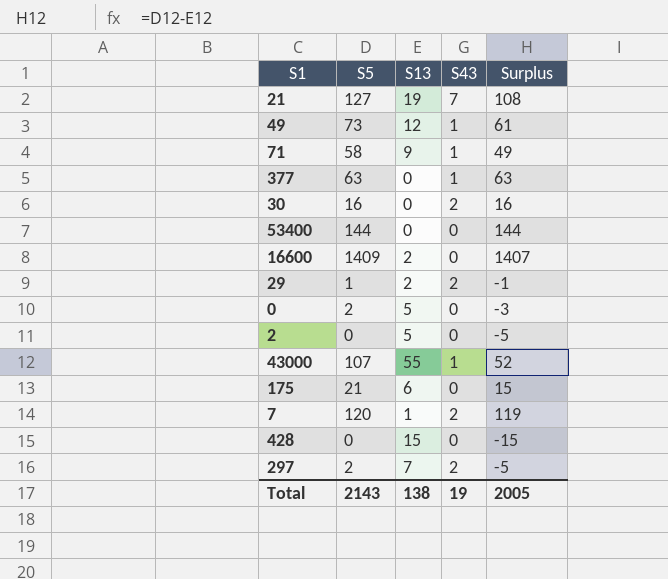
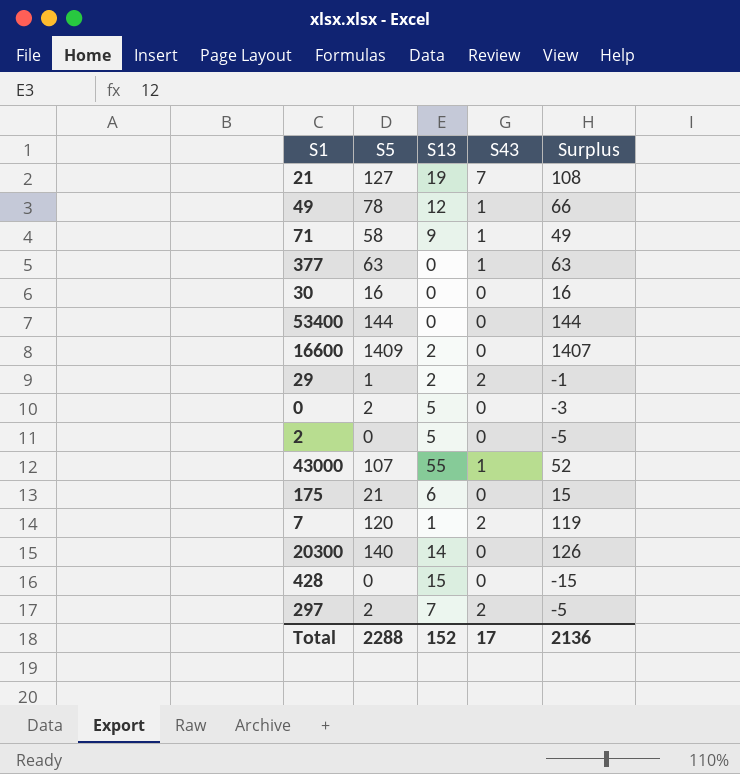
49 | S5: 73 -> 78
49 | Surplus: 61 -> 66
30 | S43: 2 -> 0
row 20300: none -> 140 | 14 | 0 | 126
Total | S5: 2143 -> 2288
Total | S13: 138 -> 152
Total | S43: 19 -> 17
Total | Surplus: 2005 -> 2136

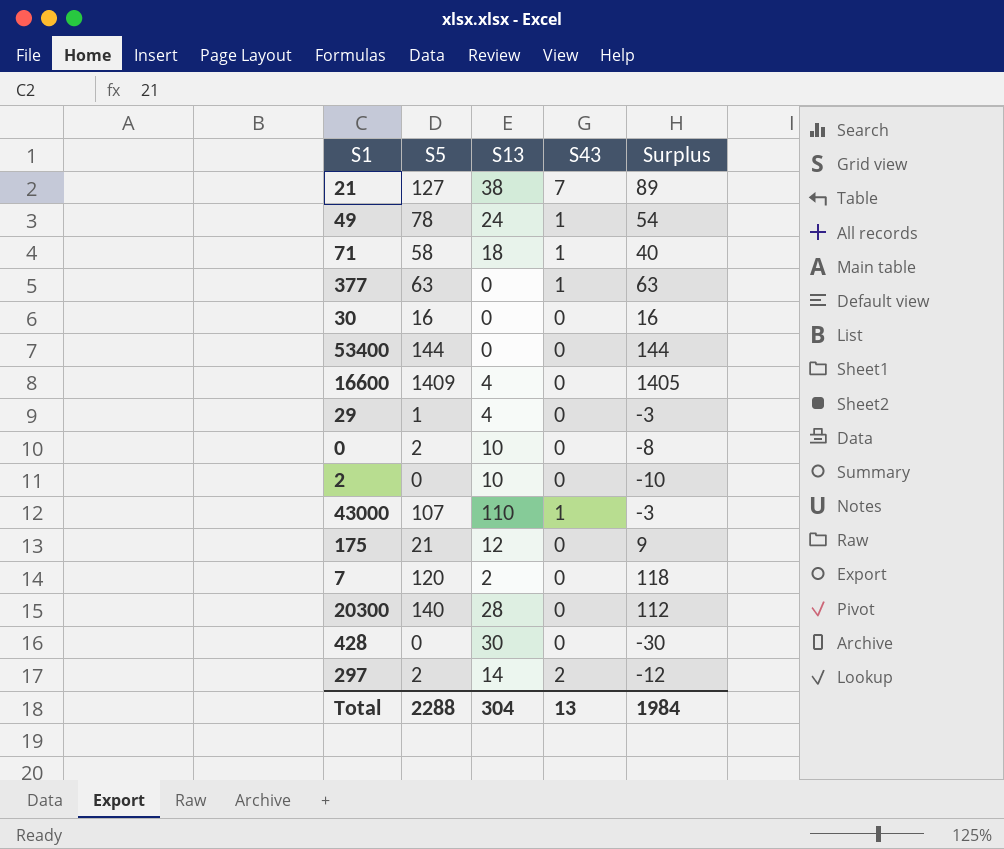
21 | S13: 19 -> 38
21 | Surplus: 108 -> 89
49 | S13: 12 -> 24
49 | Surplus: 66 -> 54
71 | S13: 9 -> 18
71 | Surplus: 49 -> 40
16600 | S13: 2 -> 4
16600 | Surplus: 1407 -> 1405
29 | S13: 2 -> 4
29 | S43: 2 -> 0
29 | Surplus: -1 -> -3
0 | S13: 5 -> 10
0 | Surplus: -3 -> -8
2 | S13: 5 -> 10
2 | Surplus: -5 -> -10
43000 | S13: 55 -> 110
43000 | Surplus: 52 -> -3
175 | S13: 6 -> 12
175 | Surplus: 15 -> 9
7 | S13: 1 -> 2
7 | S43: 2 -> 0
7 | Surplus: 119 -> 118
20300 | S13: 14 -> 28
20300 | Surplus: 126 -> 112
428 | S13: 15 -> 30
428 | Surplus: -15 -> -30
297 | S13: 7 -> 14
297 | Surplus: -5 -> -12
Total | S13: 152 -> 304
Total | S43: 17 -> 13
Total | Surplus: 2136 -> 1984

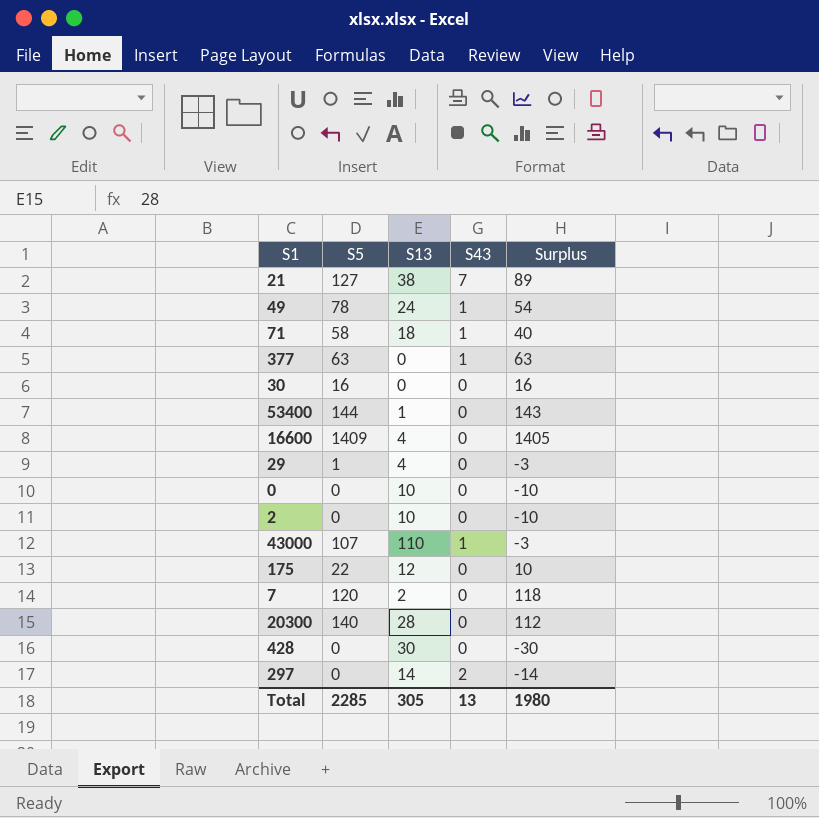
53400 | S13: 0 -> 1
53400 | Surplus: 144 -> 143
0 | S5: 2 -> 0
0 | Surplus: -8 -> -10
175 | S5: 21 -> 22
175 | Surplus: 9 -> 10
297 | S5: 2 -> 0
297 | Surplus: -12 -> -14
Total | S5: 2288 -> 2285
Total | S13: 304 -> 305
Total | Surplus: 1984 -> 1980

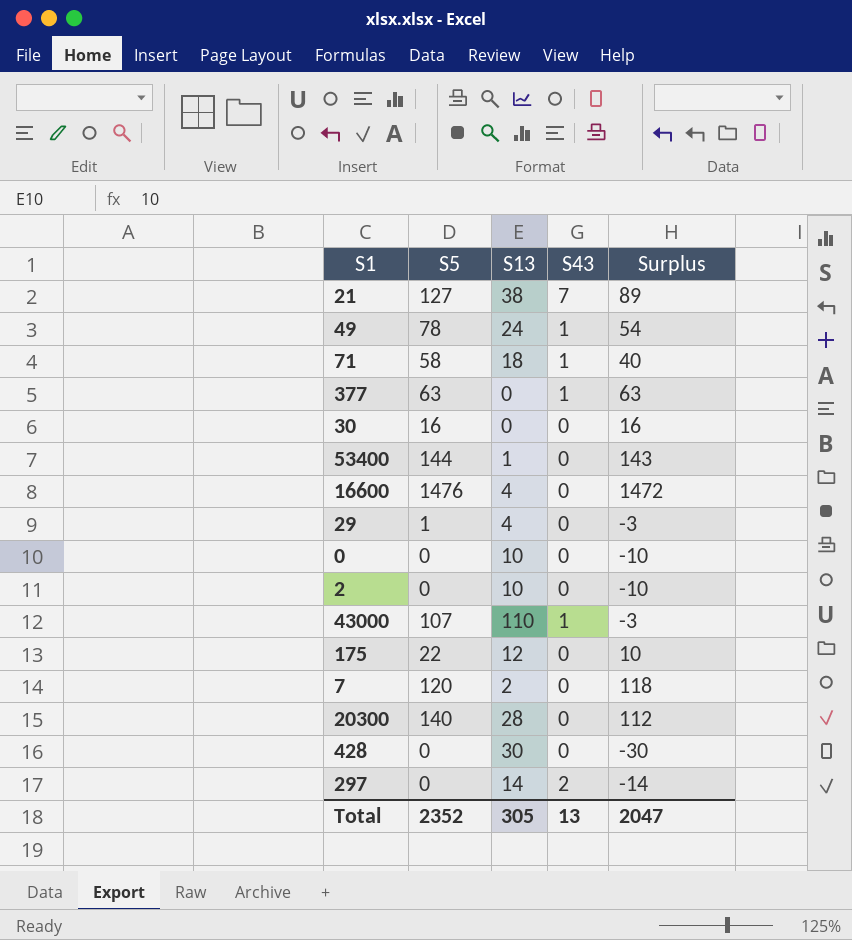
16600 | S5: 1409 -> 1476
16600 | Surplus: 1405 -> 1472
Total | S5: 2285 -> 2352
Total | Surplus: 1980 -> 2047

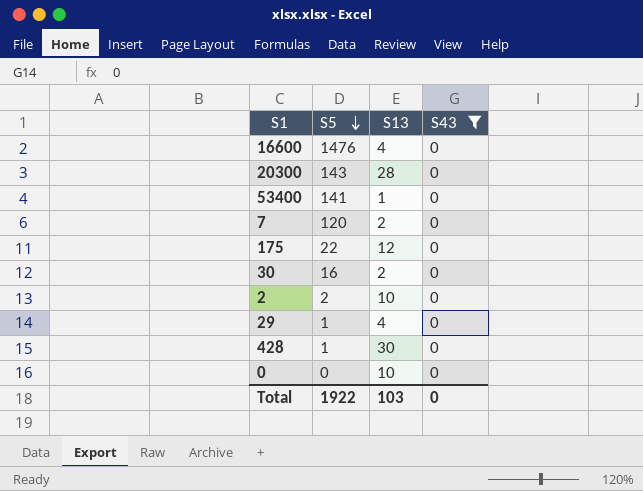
filter: none -> S43 = 0
row order: none -> S5 descending
column Surplus | formula: [S5] - [S13] -> none
20300 | S5: 140 -> 143
53400 | S5: 144 -> 141
30 | S13: 0 -> 2
2 | S5: 0 -> 2
428 | S5: 0 -> 1
Total | S5: 2352 -> 1922
Total | S13: 305 -> 103
Total | S43: 13 -> 0

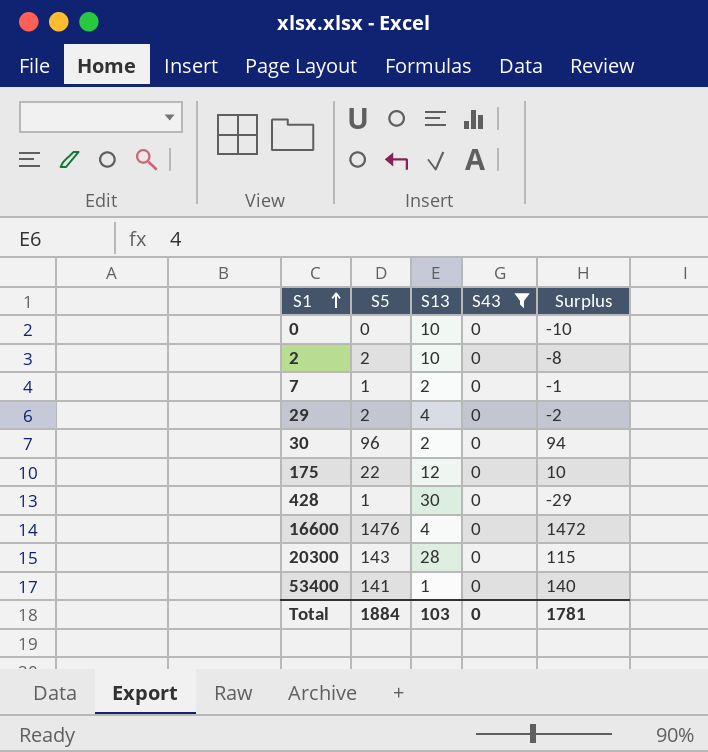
row order: S5 descending -> S1 ascending
column Surplus | formula: none -> [S5] - [S13]
7 | S5: 120 -> 1
29 | S5: 1 -> 2
30 | S5: 16 -> 96
Total | S5: 1922 -> 1884

